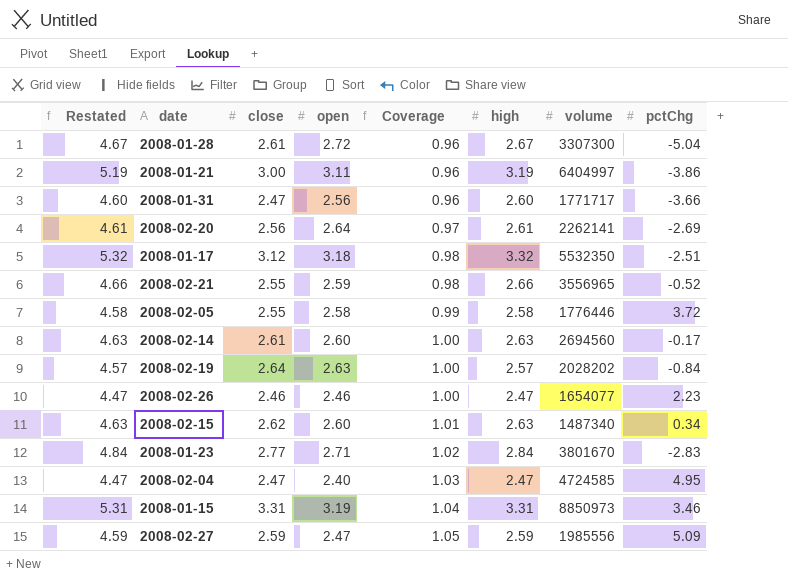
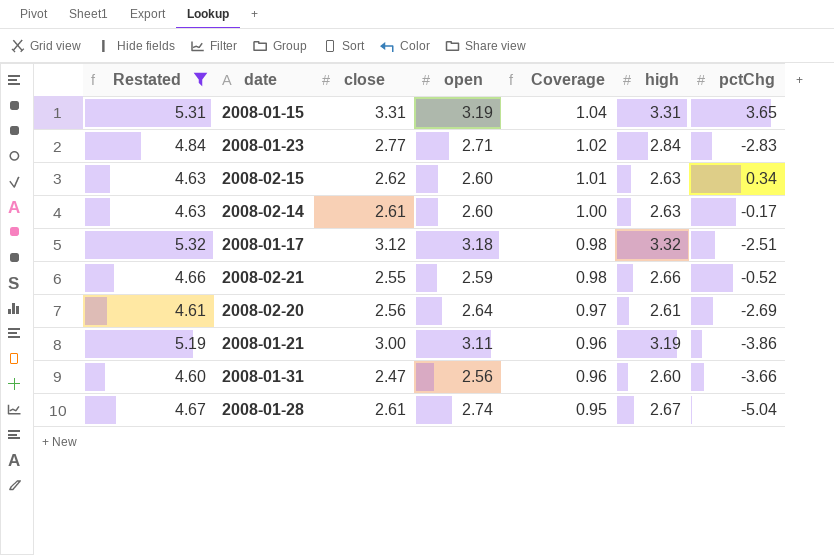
filter: none -> Restated >= 4.60
row order: Coverage ascending -> Coverage descending
column volume | position: 7 -> none
2008-01-15 | pctChg: 3.46 -> 3.65
2008-01-28 | open: 2.72 -> 2.74
2008-01-28 | Coverage: 0.96 -> 0.95

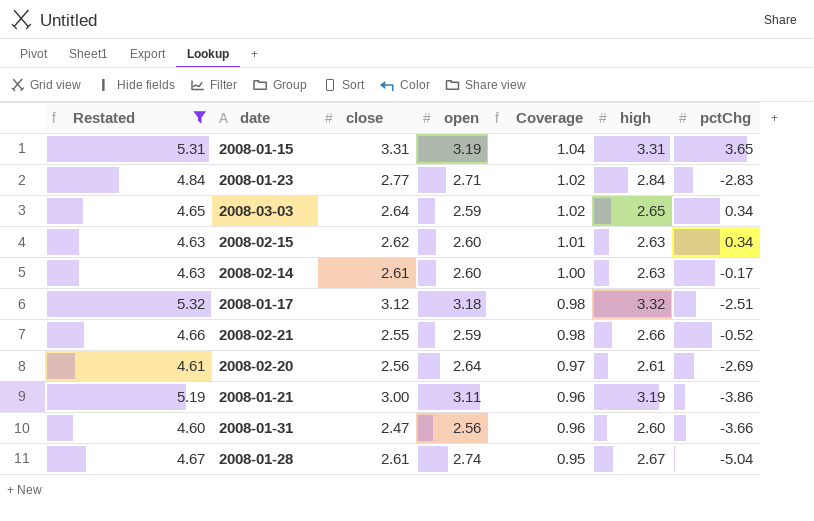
row 2008-03-03: none -> 4.65 | 2.64 | 2.59 | 1.02 | 2.65 | 0.34

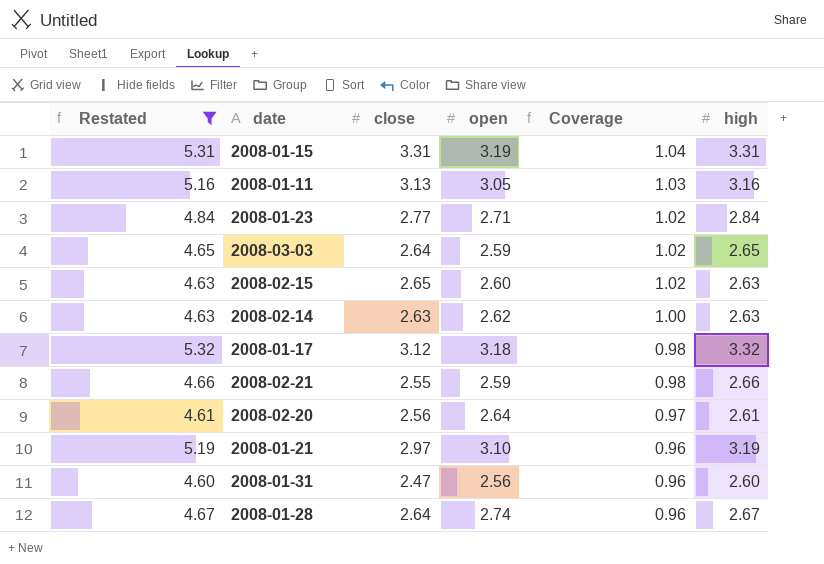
column pctChg | position: 7 -> none
row 2008-01-11: none -> 5.16 | 3.13 | 3.05 | 1.03 | 3.16
2008-02-15 | close: 2.62 -> 2.65
2008-02-15 | Coverage: 1.01 -> 1.02
2008-02-14 | close: 2.61 -> 2.63
2008-02-14 | open: 2.60 -> 2.62
2008-01-21 | close: 3.00 -> 2.97
2008-01-21 | open: 3.11 -> 3.10
2008-01-28 | close: 2.61 -> 2.64
2008-01-28 | Coverage: 0.95 -> 0.96

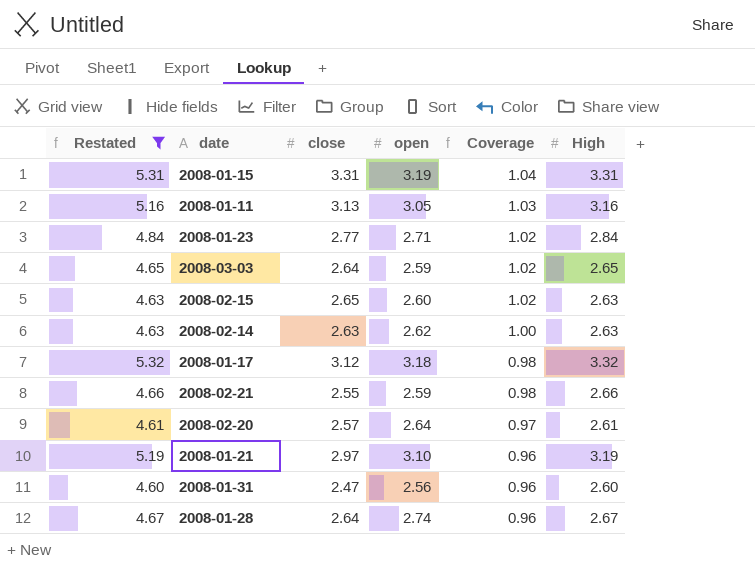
column name: high -> High
2008-02-20 | close: 2.56 -> 2.57

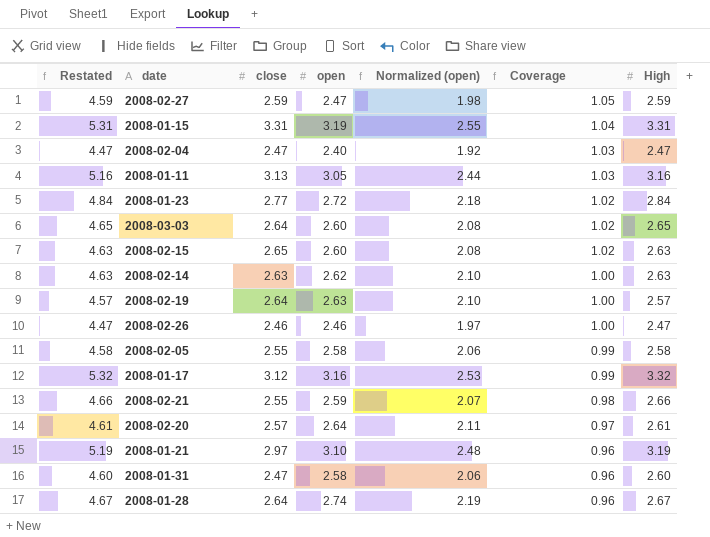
filter: Restated >= 4.60 -> none
column Normalized (open) | formula: none -> [open] * 0.8
2008-01-23 | open: 2.71 -> 2.72
2008-03-03 | open: 2.59 -> 2.60
2008-01-17 | open: 3.18 -> 3.16
2008-01-17 | Coverage: 0.98 -> 0.99
2008-01-31 | open: 2.56 -> 2.58

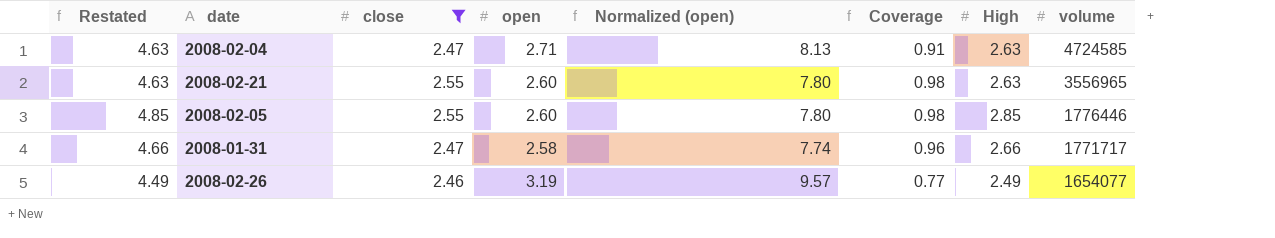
filter: none -> close <= 2.55
row order: Coverage descending -> volume descending
column Normalized (open) | formula: [open] * 0.8 -> [open] * 3
column volume | position: none -> 8
2008-02-04 | Restated: 4.47 -> 4.63
2008-02-04 | open: 2.40 -> 2.71
2008-02-04 | Coverage: 1.03 -> 0.91
2008-02-04 | High: 2.47 -> 2.63
2008-02-21 | Restated: 4.66 -> 4.63
2008-02-21 | open: 2.59 -> 2.60
2008-02-21 | High: 2.66 -> 2.63
2008-02-05 | Restated: 4.58 -> 4.85
2008-02-05 | open: 2.58 -> 2.60
2008-02-05 | Coverage: 0.99 -> 0.98
2008-02-05 | High: 2.58 -> 2.85
2008-01-31 | Restated: 4.60 -> 4.66
2008-01-31 | High: 2.60 -> 2.66
2008-02-26 | Restated: 4.47 -> 4.49
2008-02-26 | open: 2.46 -> 3.19
2008-02-26 | Coverage: 1.00 -> 0.77
2008-02-26 | High: 2.47 -> 2.49

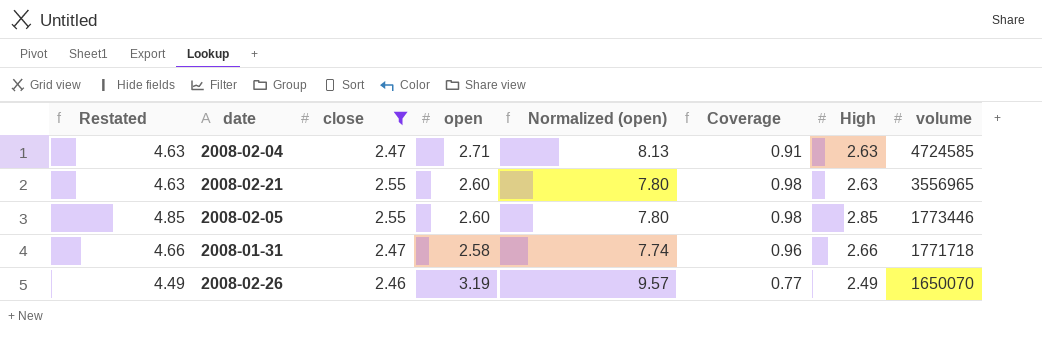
2008-02-05 | volume: 1776446 -> 1773446
2008-01-31 | volume: 1771717 -> 1771718
2008-02-26 | volume: 1654077 -> 1650070

